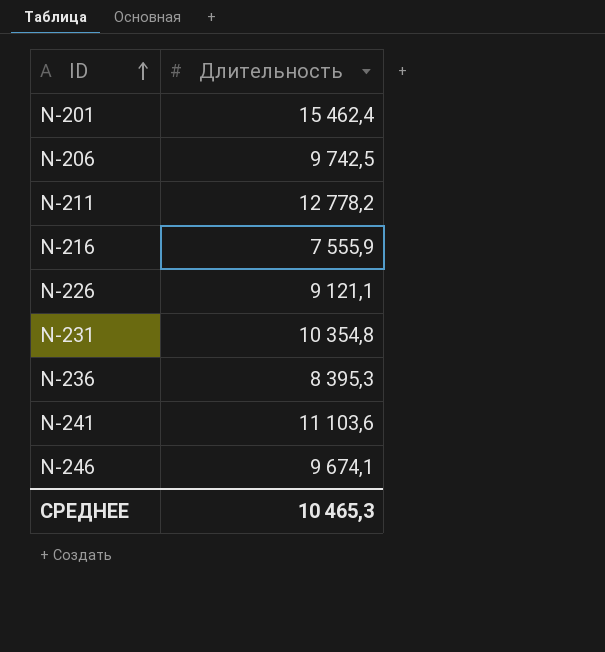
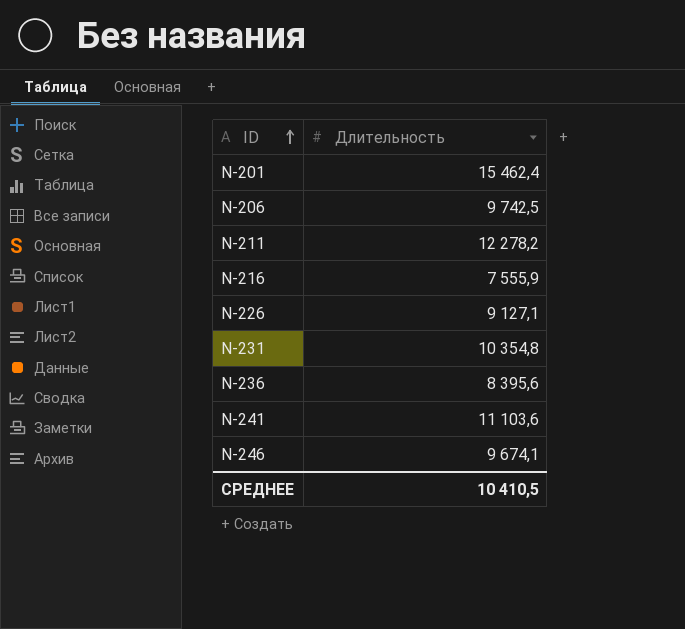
N-211 | Длительность: 12 778,2 -> 12 278,2
N-226 | Длительность: 9 121,1 -> 9 127,1
N-236 | Длительность: 8 395,3 -> 8 395,6
СРЕДНЕЕ | Длительность: 10 465,3 -> 10 410,5

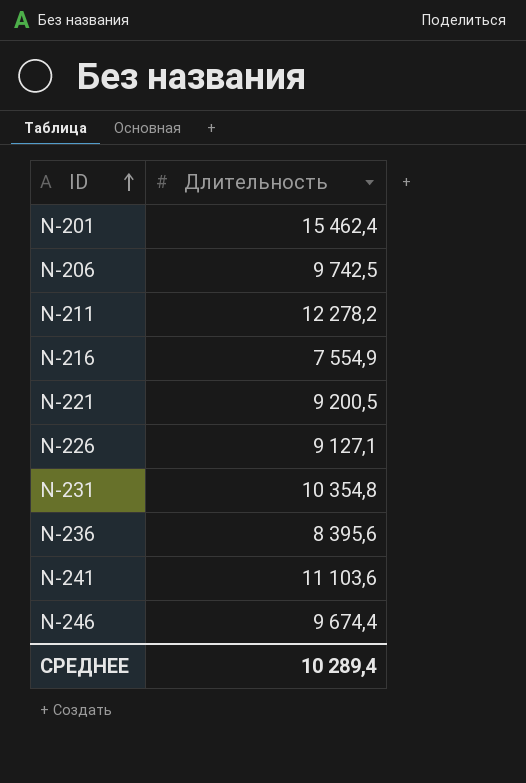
N-216 | Длительность: 7 555,9 -> 7 554,9
row N-221: none -> 9 200,5
N-246 | Длительность: 9 674,1 -> 9 674,4
СРЕДНЕЕ | Длительность: 10 410,5 -> 10 289,4

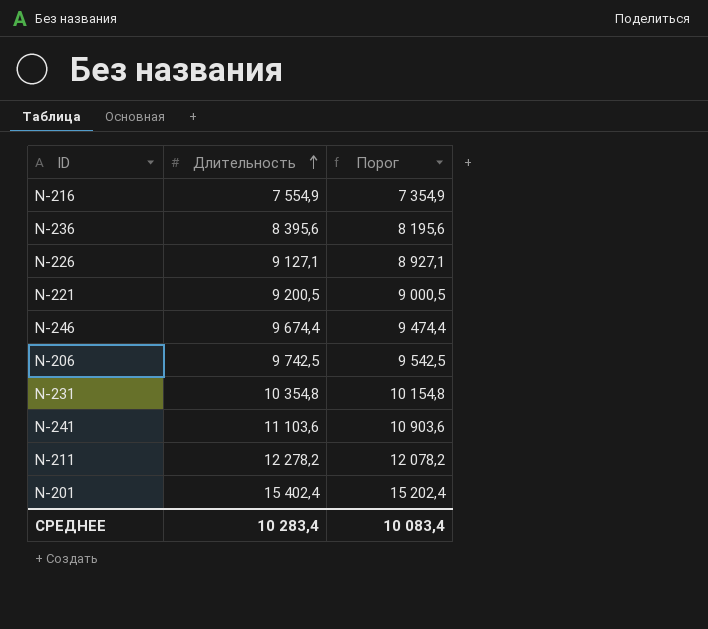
row order: ID ascending -> Длительность ascending
column Порог | formula: none -> [Длительность] - 200
N-201 | Длительность: 15 462,4 -> 15 402,4
СРЕДНЕЕ | Длительность: 10 289,4 -> 10 283,4

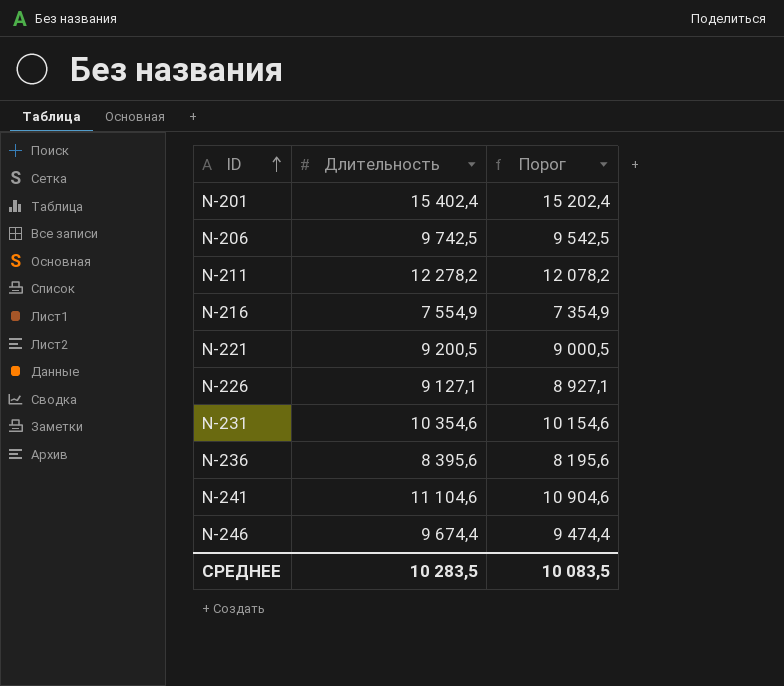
row order: Длительность ascending -> ID ascending
N-231 | Длительность: 10 354,8 -> 10 354,6
N-231 | Порог: 10 154,8 -> 10 154,6
N-241 | Длительность: 11 103,6 -> 11 104,6
N-241 | Порог: 10 903,6 -> 10 904,6
СРЕДНЕЕ | Длительность: 10 283,4 -> 10 283,5
СРЕДНЕЕ | Порог: 10 083,4 -> 10 083,5

